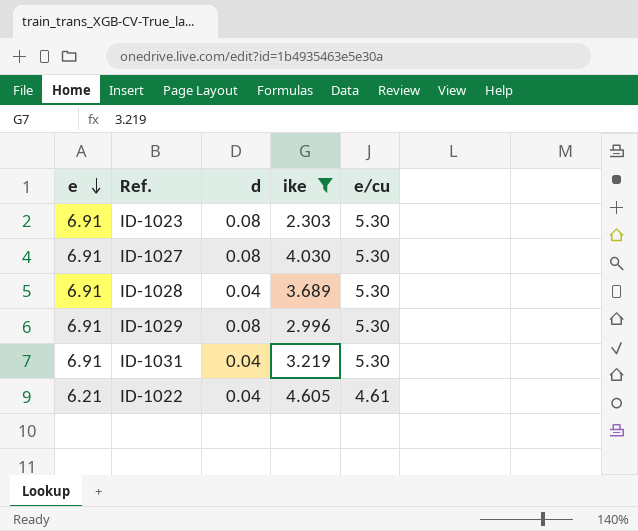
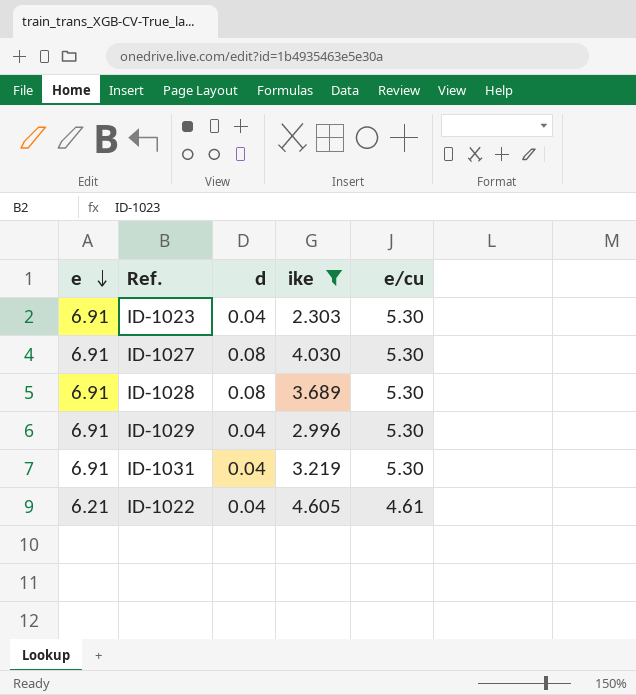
ID-1023 | d: 0.08 -> 0.04
ID-1028 | d: 0.04 -> 0.08
ID-1029 | d: 0.08 -> 0.04

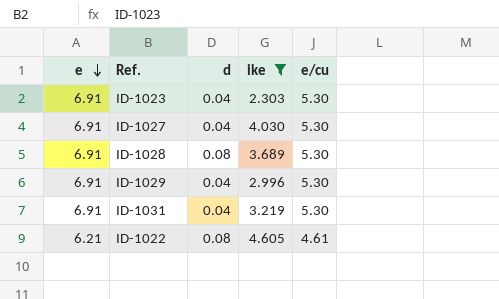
ID-1027 | d: 0.08 -> 0.04
ID-1022 | d: 0.04 -> 0.08

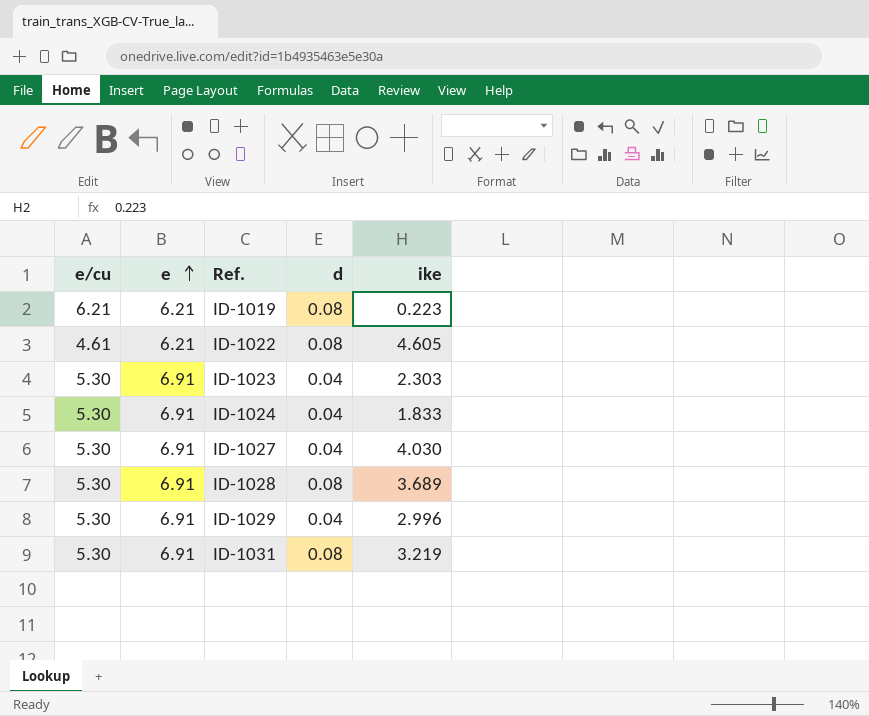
filter: ike >= 2.303 -> none
row order: e descending -> e ascending
column e/cu | position: 5 -> 1
ID-1031 | d: 0.04 -> 0.08

